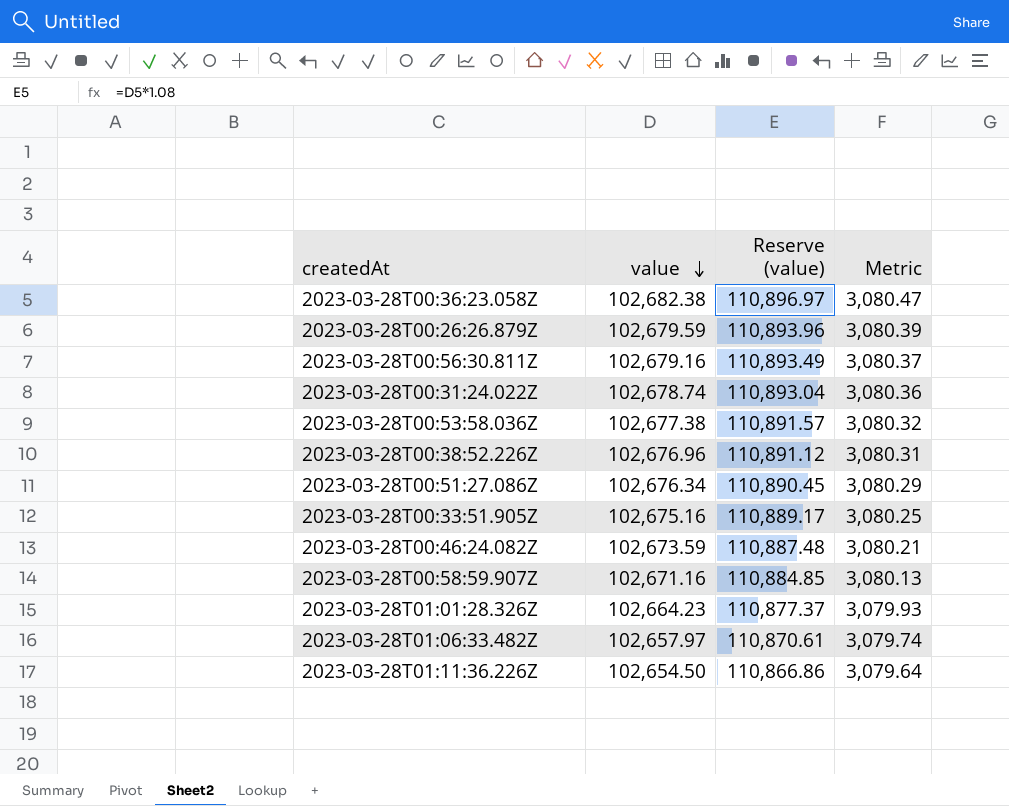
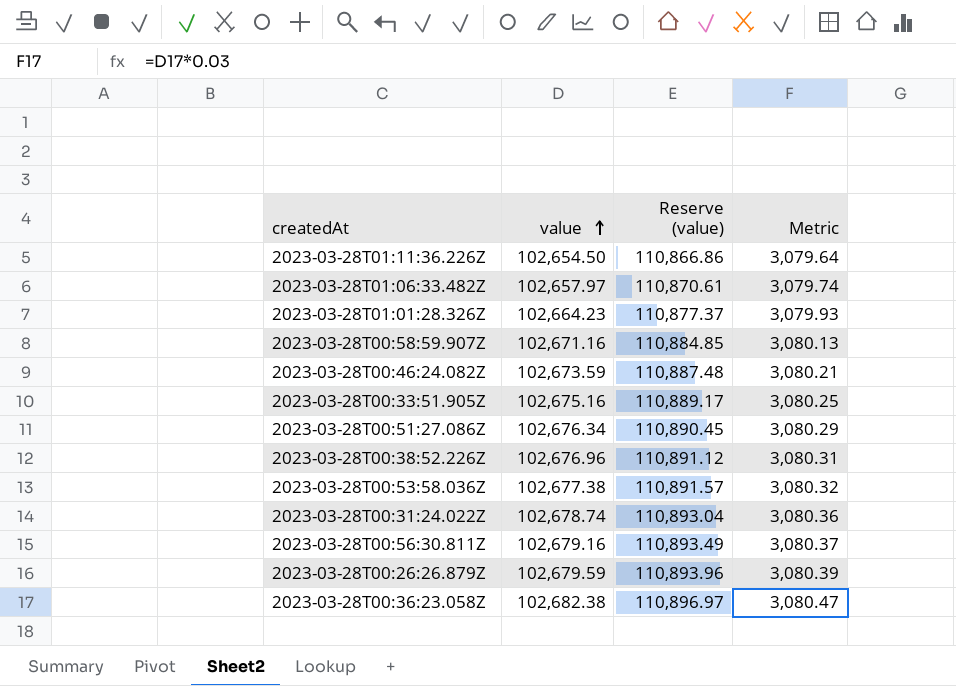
row order: value descending -> value ascending

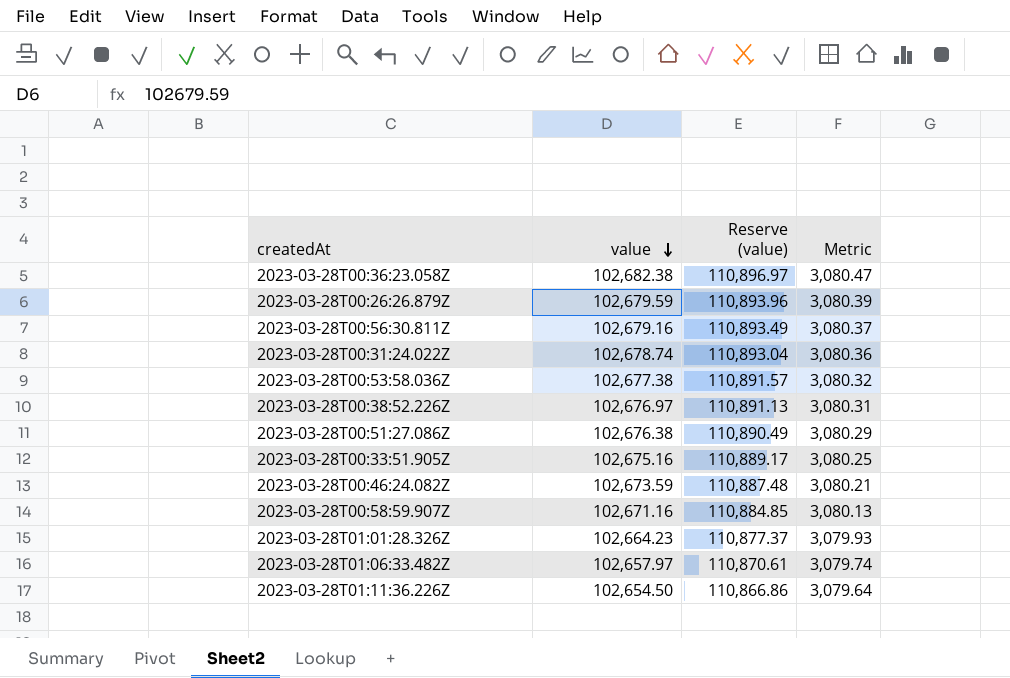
row order: value ascending -> value descending
2023-03-28T00:38:52.226Z | value: 102,676.96 -> 102,676.97
2023-03-28T00:38:52.226Z | Reserve (value): 110,891.12 -> 110,891.13
2023-03-28T00:51:27.086Z | value: 102,676.34 -> 102,676.38
2023-03-28T00:51:27.086Z | Reserve (value): 110,890.45 -> 110,890.49

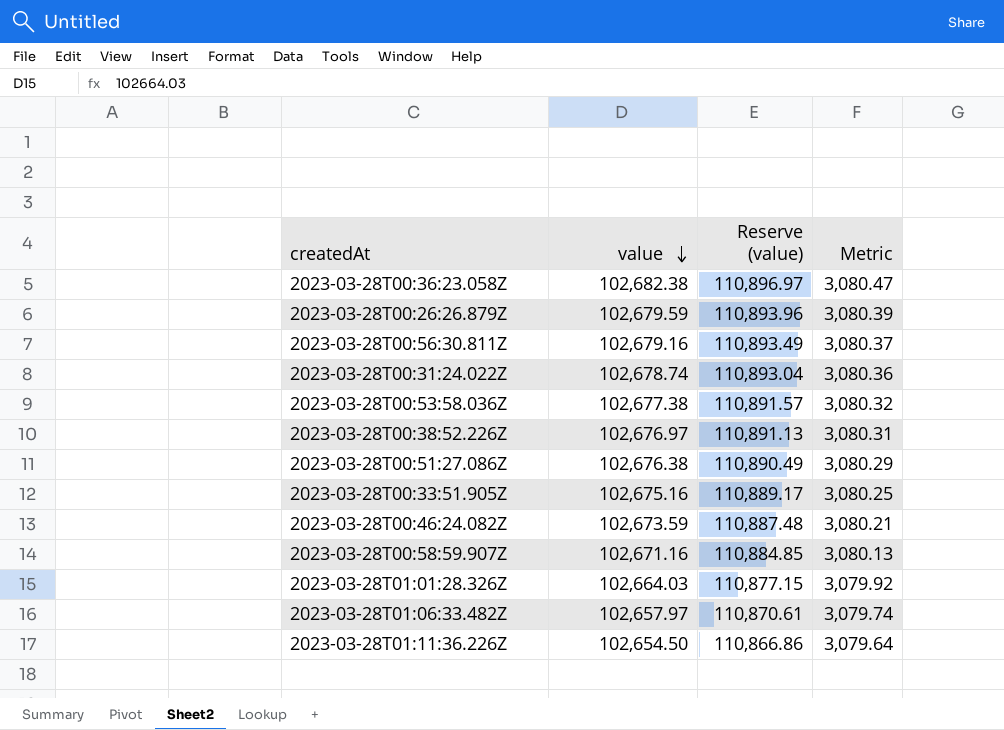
2023-03-28T01:01:28.326Z | value: 102,664.23 -> 102,664.03
2023-03-28T01:01:28.326Z | Reserve (value): 110,877.37 -> 110,877.15
2023-03-28T01:01:28.326Z | Metric: 3,079.93 -> 3,079.92

